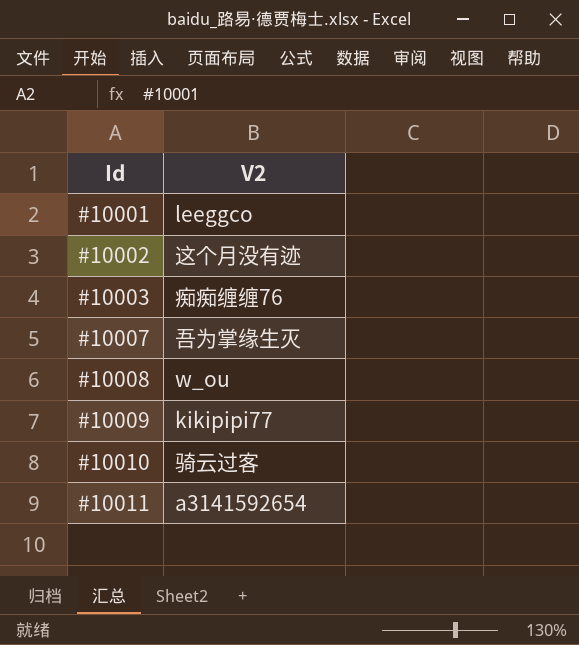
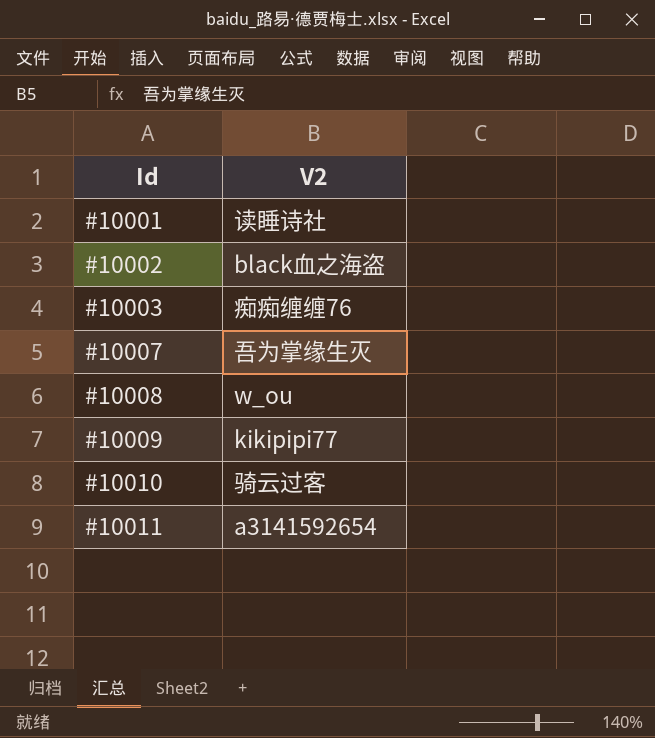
#10001 | V2: leeggco -> 读睡诗社
#10002 | V2: 这个月没有迹 -> black血之海盗

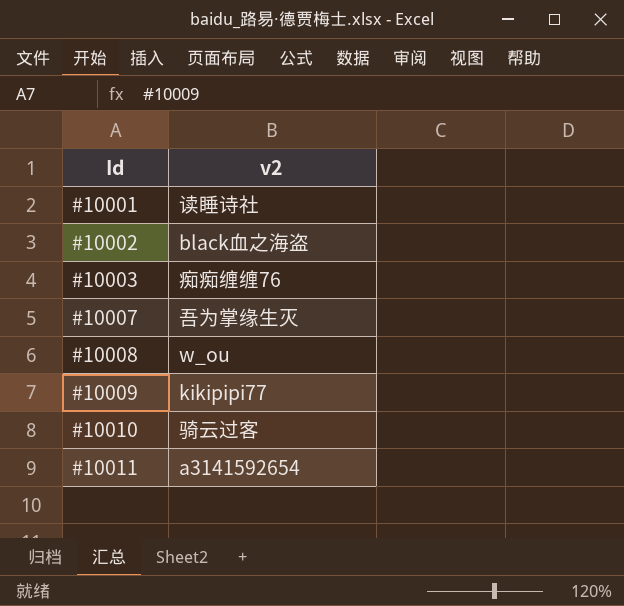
column name: V2 -> v2

